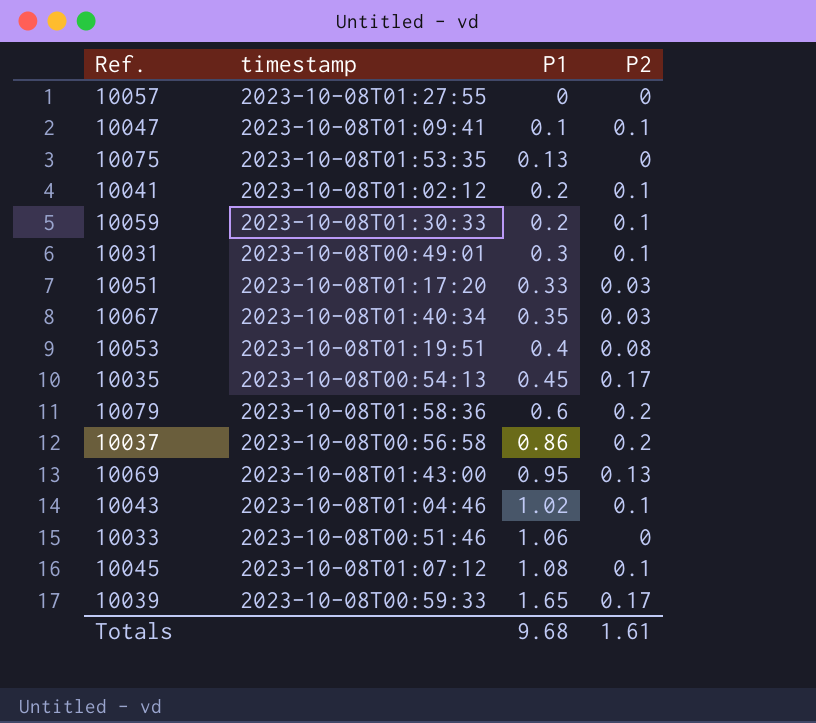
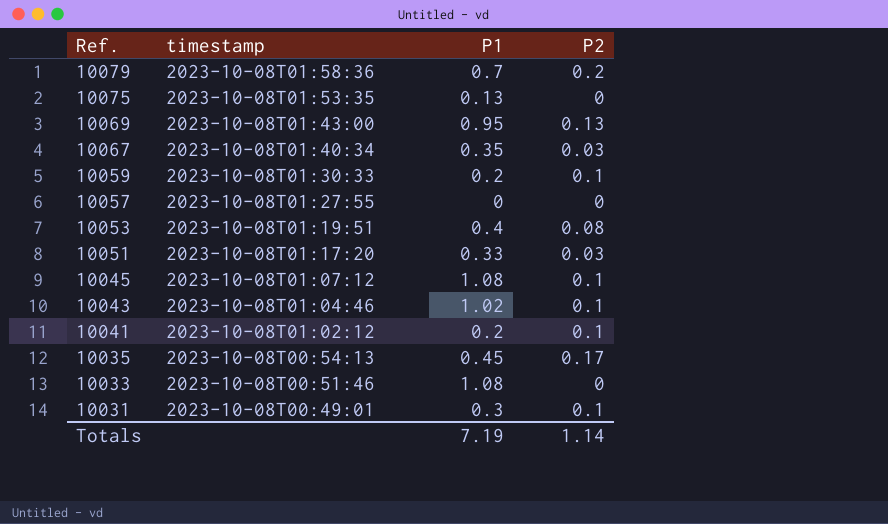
row order: P1 ascending -> Ref. descending
row 10047: 2023-10-08T01:09:41 | 0.1 | 0.1 -> none
row 10037: 2023-10-08T00:56:58 | 0.86 | 0.2 -> none
row 10039: 2023-10-08T00:59:33 | 1.65 | 0.17 -> none
10079 | P1: 0.6 -> 0.7
10033 | P1: 1.06 -> 1.08
Totals | P1: 9.68 -> 7.19
Totals | P2: 1.61 -> 1.14

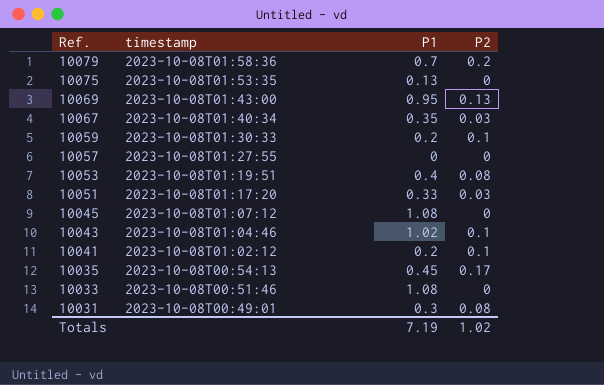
10045 | P2: 0.1 -> 0
10031 | P2: 0.1 -> 0.08
Totals | P2: 1.14 -> 1.02

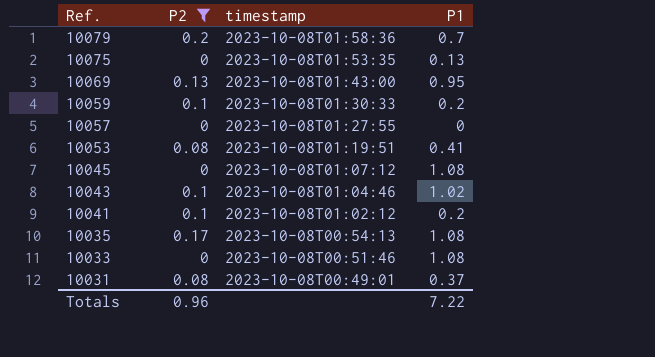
filter: none -> P2 != 0.03
column P2 | position: 4 -> 2
10053 | P1: 0.4 -> 0.41
10035 | P1: 0.45 -> 1.08
10031 | P1: 0.3 -> 0.37
Totals | P2: 1.02 -> 0.96
Totals | P1: 7.19 -> 7.22

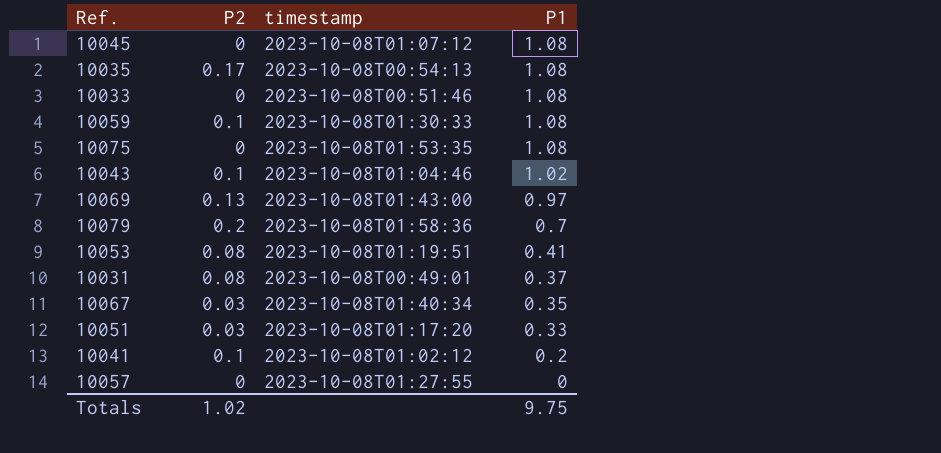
filter: P2 != 0.03 -> none
row order: Ref. descending -> P1 descending
10059 | P1: 0.2 -> 1.08
10075 | P1: 0.13 -> 1.08
10069 | P1: 0.95 -> 0.97
Totals | P2: 0.96 -> 1.02
Totals | P1: 7.22 -> 9.75

